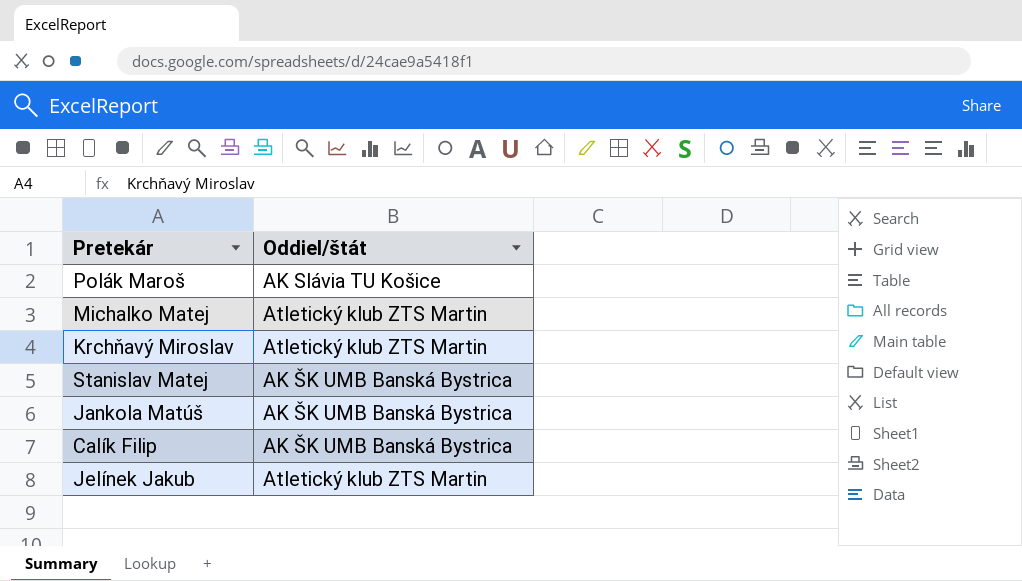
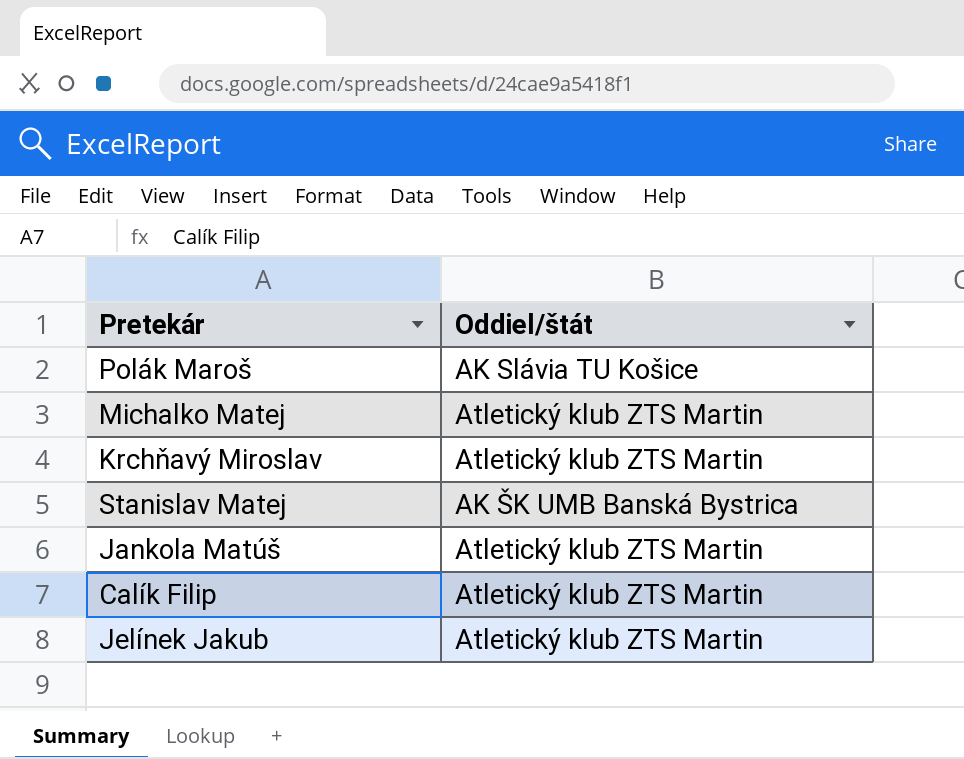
Jankola Matúš | Oddiel/štát: AK ŠK UMB Banská Bystrica -> Atletický klub ZTS Martin
Calík Filip | Oddiel/štát: AK ŠK UMB Banská Bystrica -> Atletický klub ZTS Martin

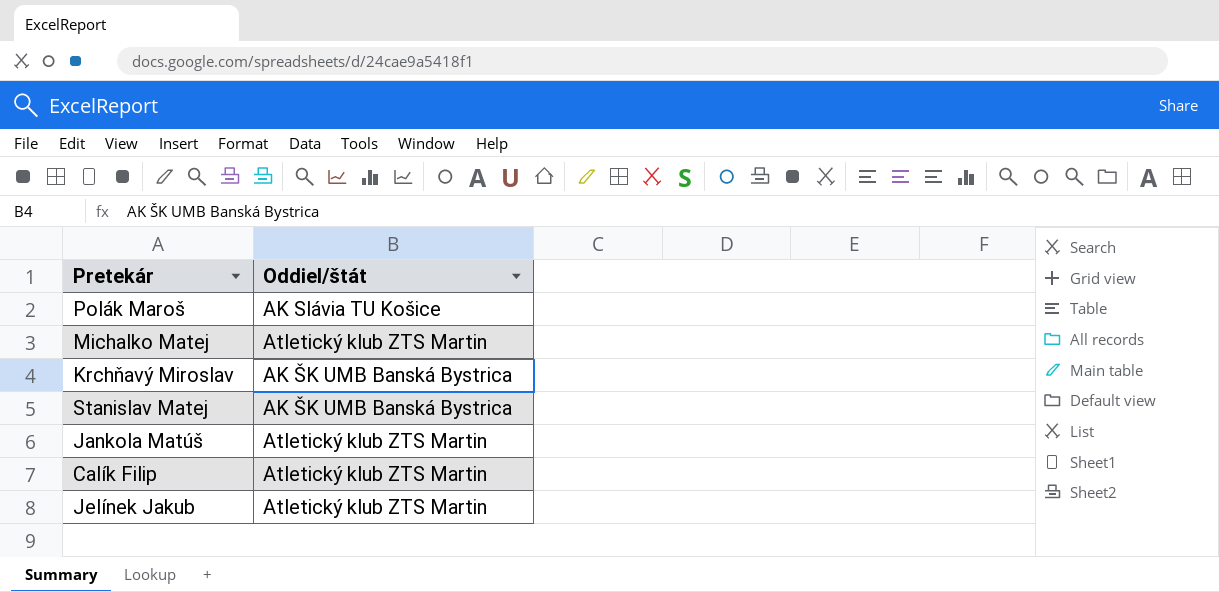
Krchňavý Miroslav | Oddiel/štát: Atletický klub ZTS Martin -> AK ŠK UMB Banská Bystrica

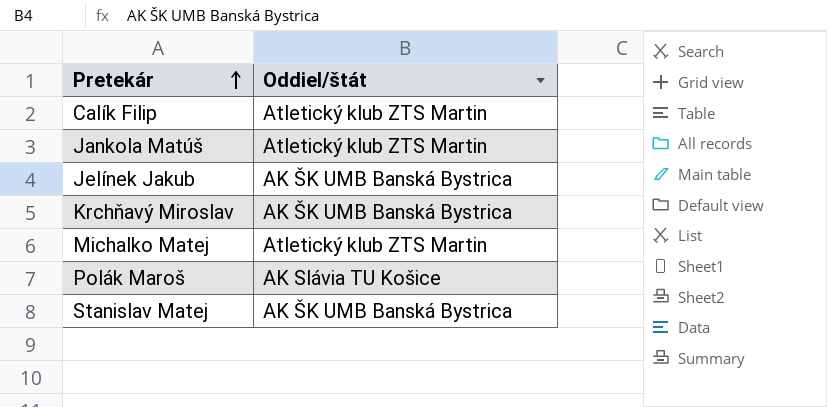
row order: none -> Pretekár ascending
Jelínek Jakub | Oddiel/štát: Atletický klub ZTS Martin -> AK ŠK UMB Banská Bystrica

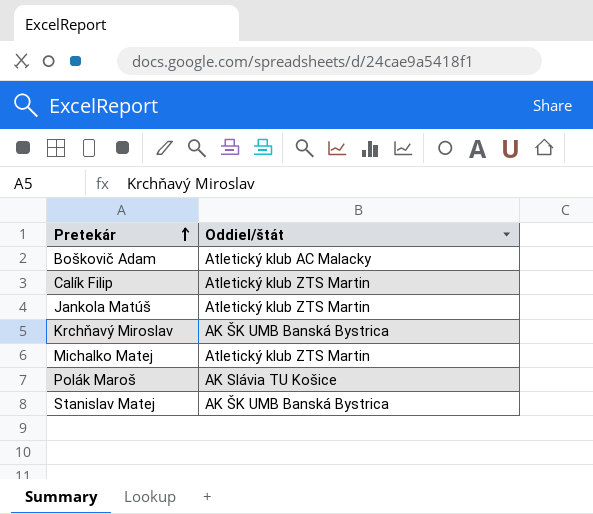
row Jelínek Jakub: AK ŠK UMB Banská Bystrica -> none
row Boškovič Adam: none -> Atletický klub AC Malacky

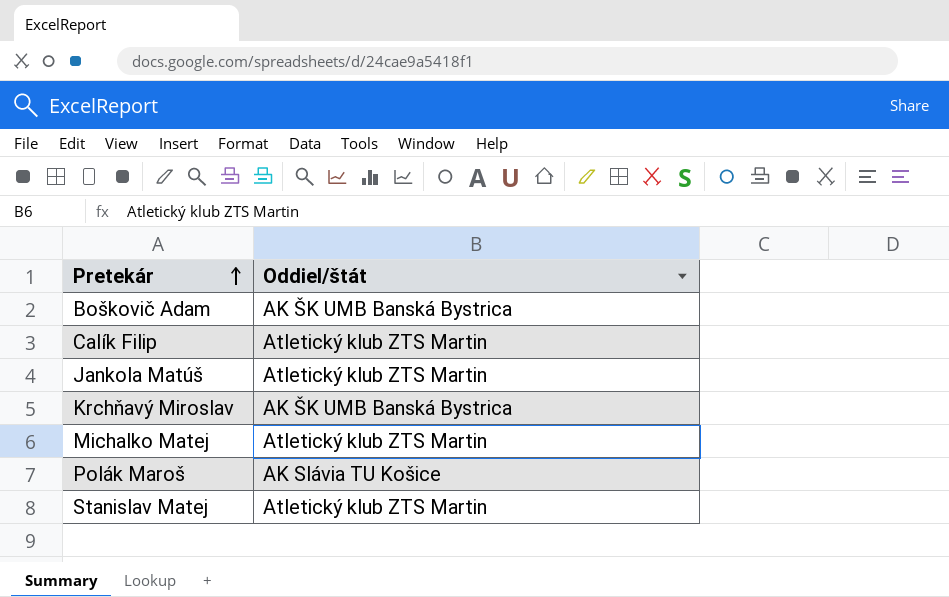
Boškovič Adam | Oddiel/štát: Atletický klub AC Malacky -> AK ŠK UMB Banská Bystrica
Stanislav Matej | Oddiel/štát: AK ŠK UMB Banská Bystrica -> Atletický klub ZTS Martin

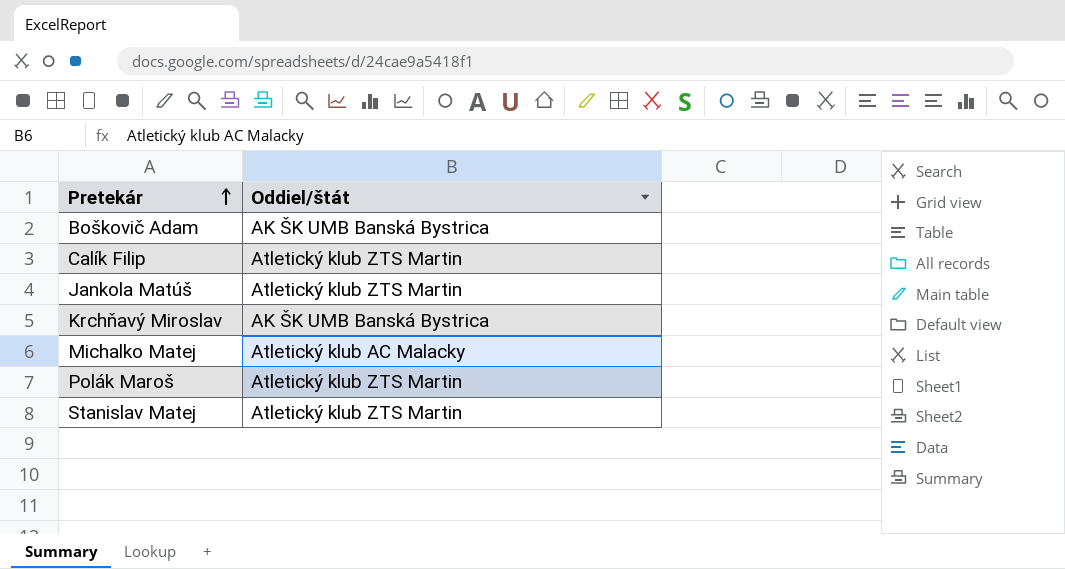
Michalko Matej | Oddiel/štát: Atletický klub ZTS Martin -> Atletický klub AC Malacky
Polák Maroš | Oddiel/štát: AK Slávia TU Košice -> Atletický klub ZTS Martin

